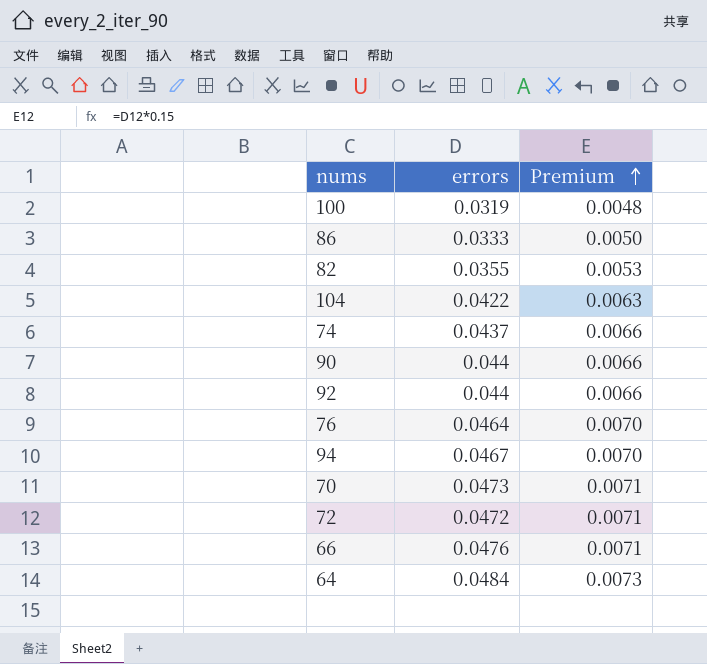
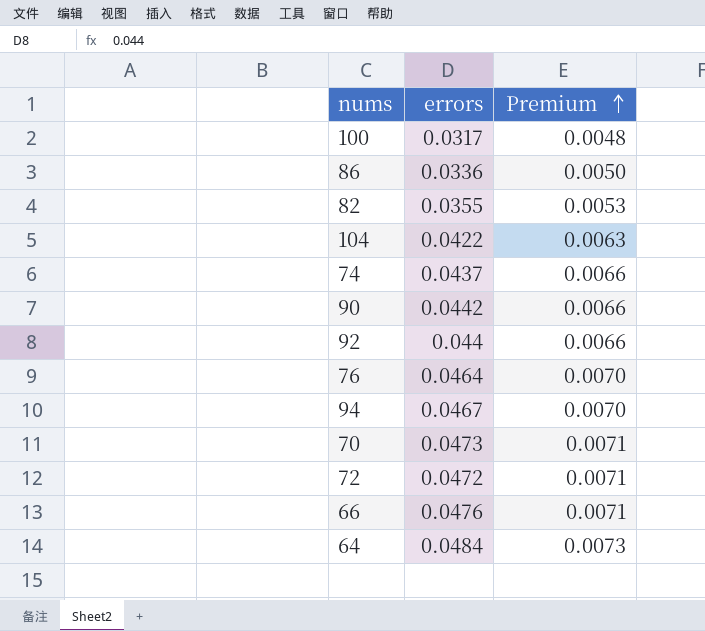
100 | errors: 0.0319 -> 0.0317
86 | errors: 0.0333 -> 0.0336
90 | errors: 0.044 -> 0.0442

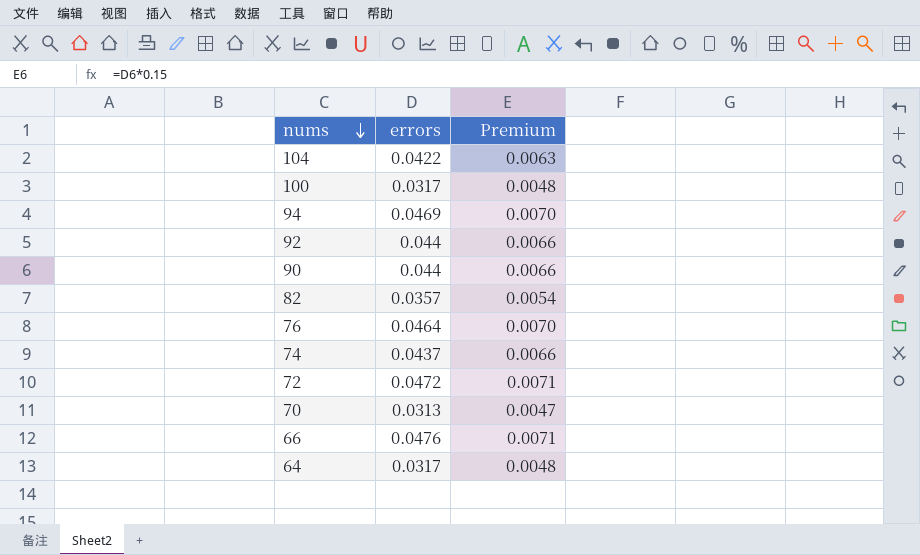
row order: Premium ascending -> nums descending
row 86: 0.0336 | 0.0050 -> none
94 | errors: 0.0467 -> 0.0469
90 | errors: 0.0442 -> 0.044
82 | errors: 0.0355 -> 0.0357
82 | Premium: 0.0053 -> 0.0054
70 | errors: 0.0473 -> 0.0313
70 | Premium: 0.0071 -> 0.0047
64 | errors: 0.0484 -> 0.0317
64 | Premium: 0.0073 -> 0.0048

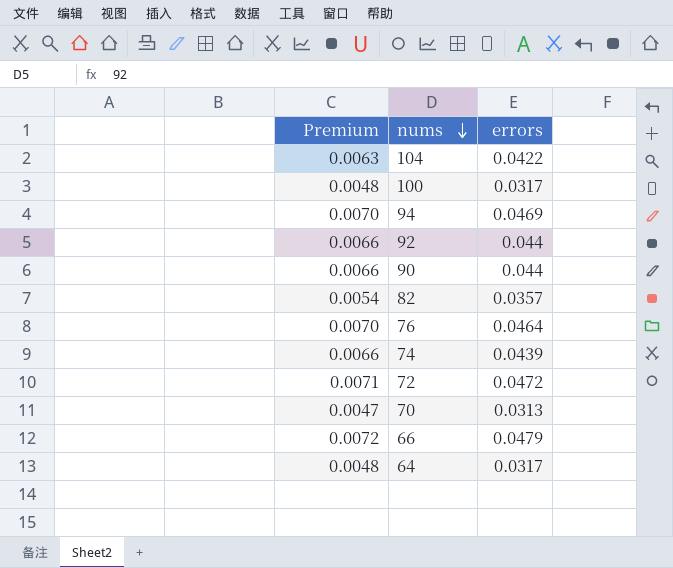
column Premium | position: 3 -> 1
74 | errors: 0.0437 -> 0.0439
66 | Premium: 0.0071 -> 0.0072
66 | errors: 0.0476 -> 0.0479

